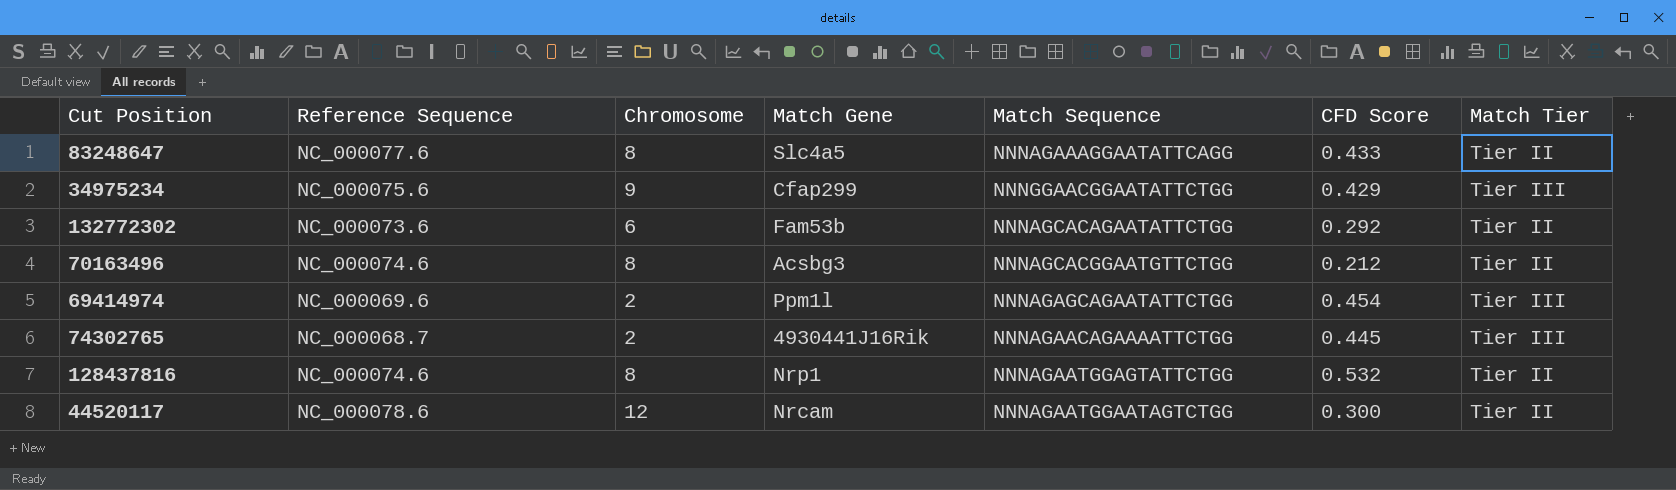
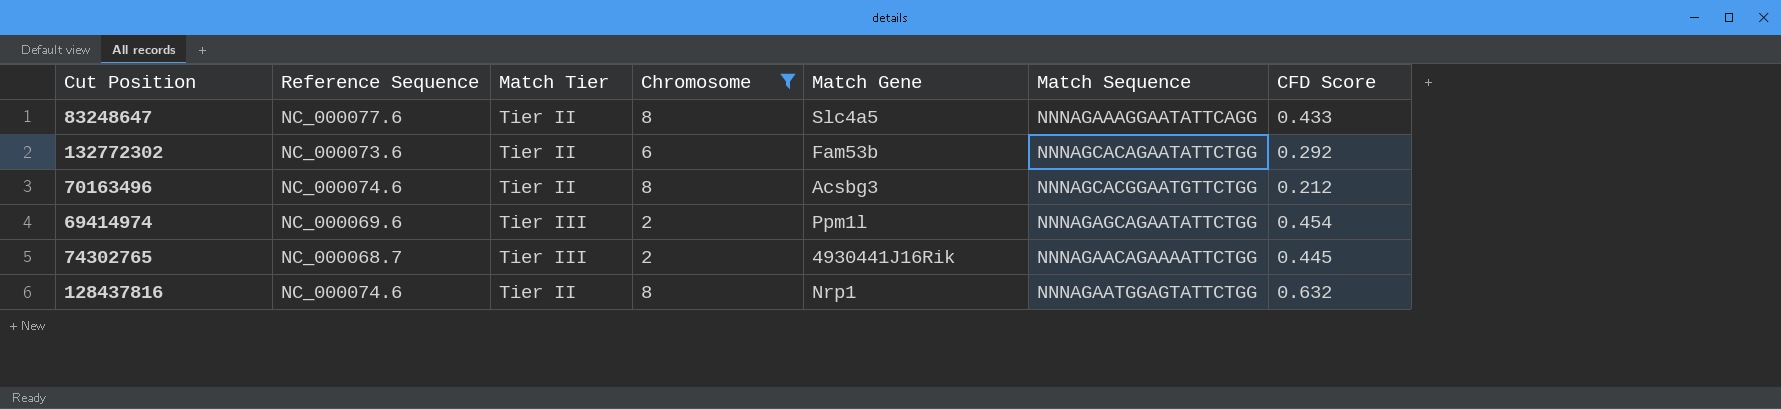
filter: none -> Chromosome <= 8
column Match Tier | position: 7 -> 3
128437816 | CFD Score: 0.532 -> 0.632

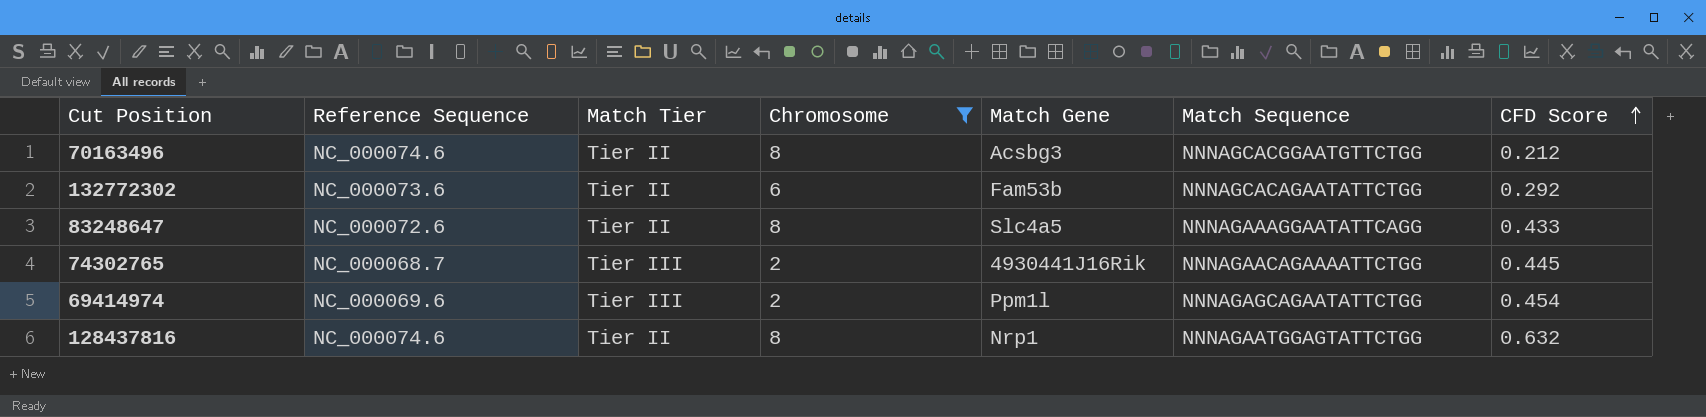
row order: none -> CFD Score ascending
83248647 | Reference Sequence: NC_000077.6 -> NC_000072.6

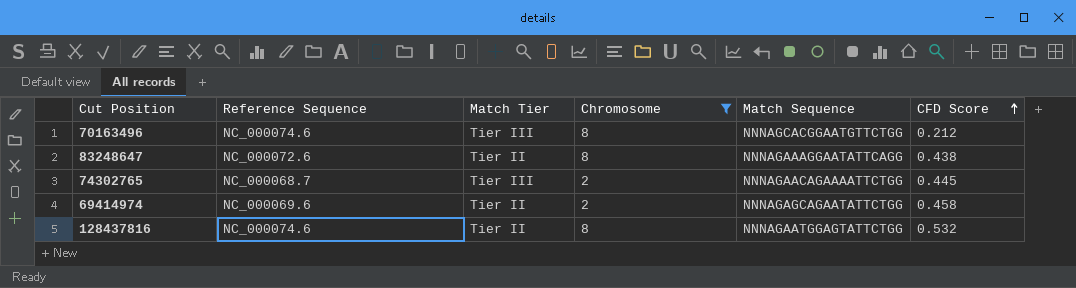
column Match Gene | position: 5 -> none
row 132772302: NC_000073.6 | Tier II | 6 | Fam53b | NNNAGCACAGAATATTCTGG | 0.292 -> none
70163496 | Match Tier: Tier II -> Tier III
83248647 | CFD Score: 0.433 -> 0.438
69414974 | Match Tier: Tier III -> Tier II
69414974 | CFD Score: 0.454 -> 0.458
128437816 | CFD Score: 0.632 -> 0.532

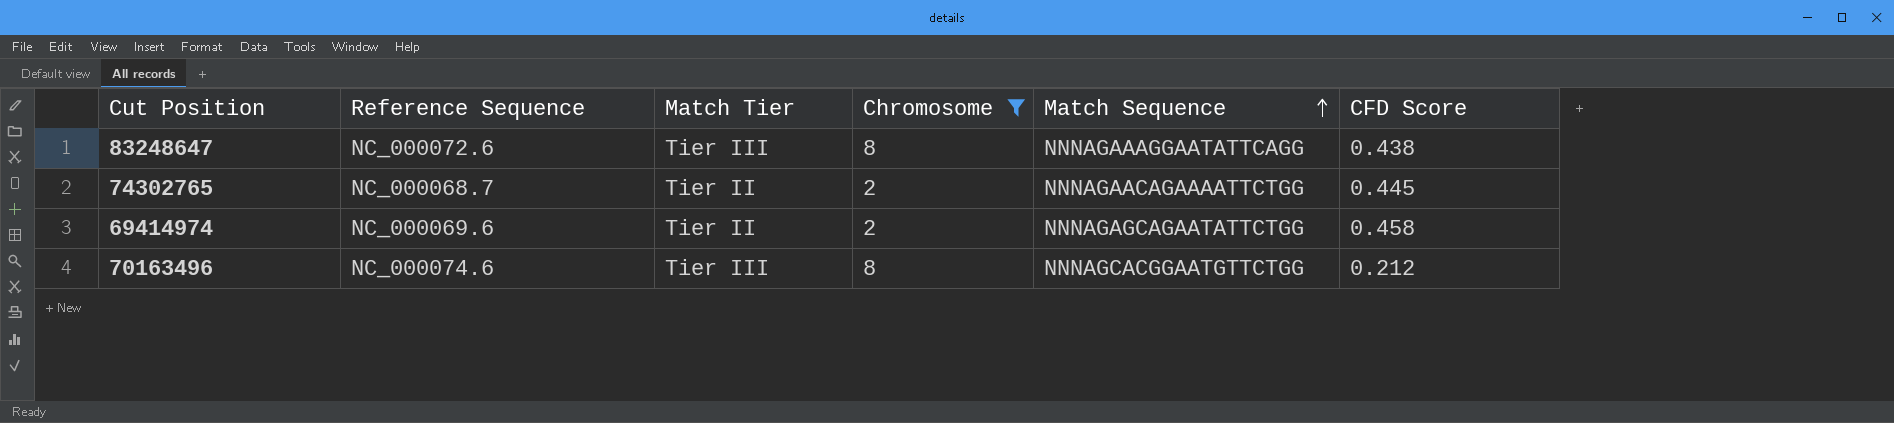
row order: CFD Score ascending -> Match Sequence ascending
row 128437816: NC_000074.6 | Tier II | 8 | NNNAGAATGGAGTATTCTGG | 0.532 -> none
83248647 | Match Tier: Tier II -> Tier III
74302765 | Match Tier: Tier III -> Tier II

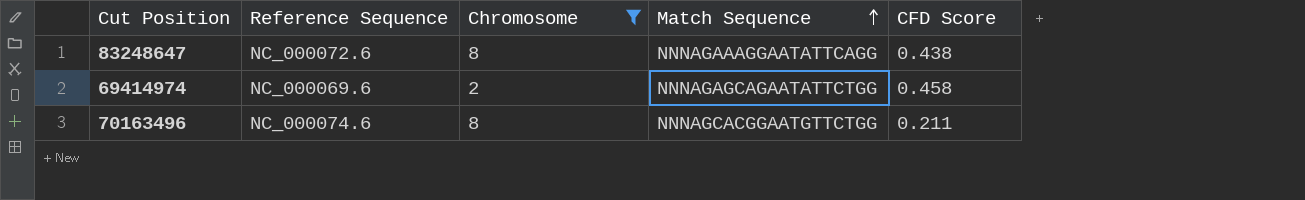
column Match Tier | position: 3 -> none
row 74302765: NC_000068.7 | Tier II | 2 | NNNAGAACAGAAAATTCTGG | 0.445 -> none
70163496 | CFD Score: 0.212 -> 0.211

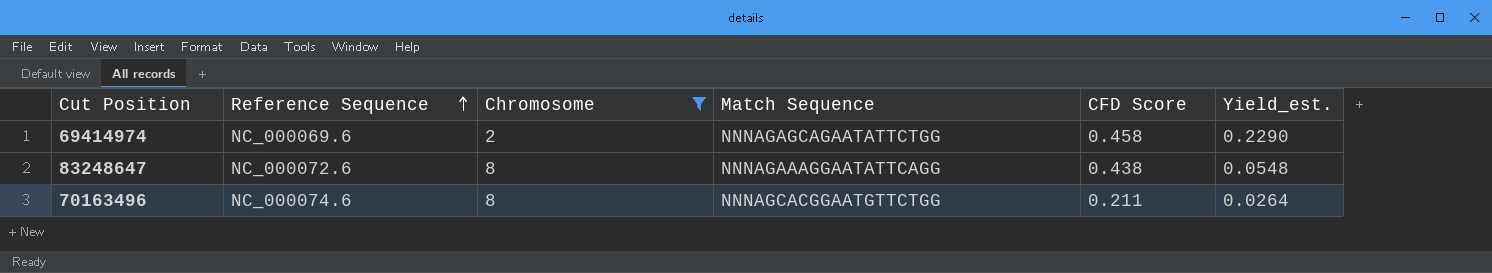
row order: Match Sequence ascending -> Reference Sequence ascending
column Yield_est. | formula: none -> [CFD Score] / [Chromosome]

